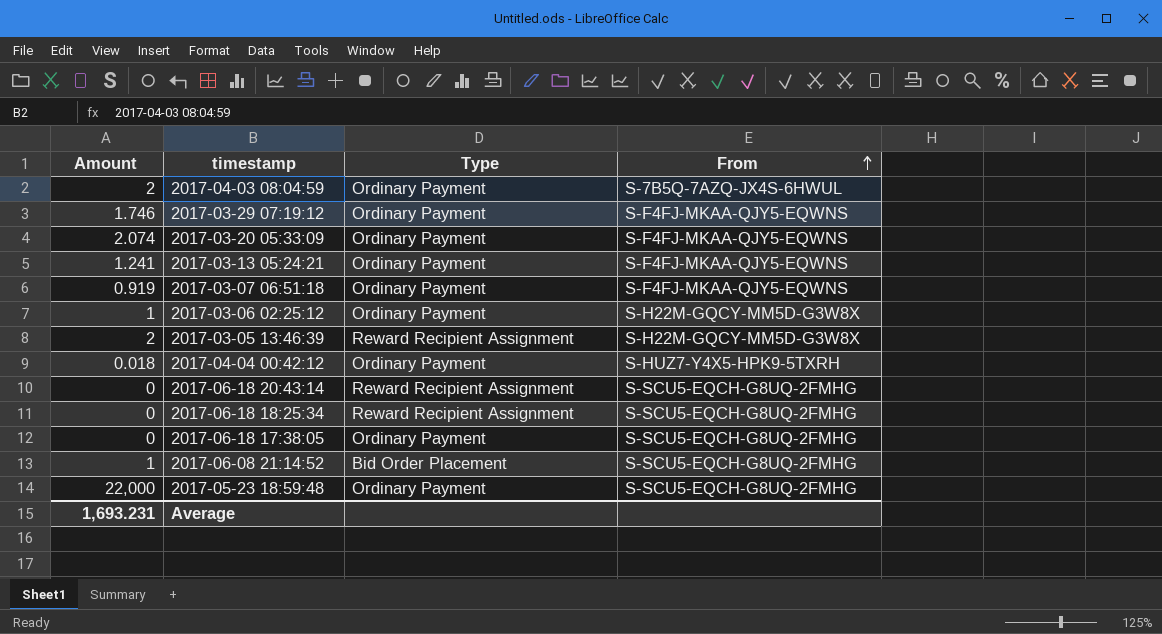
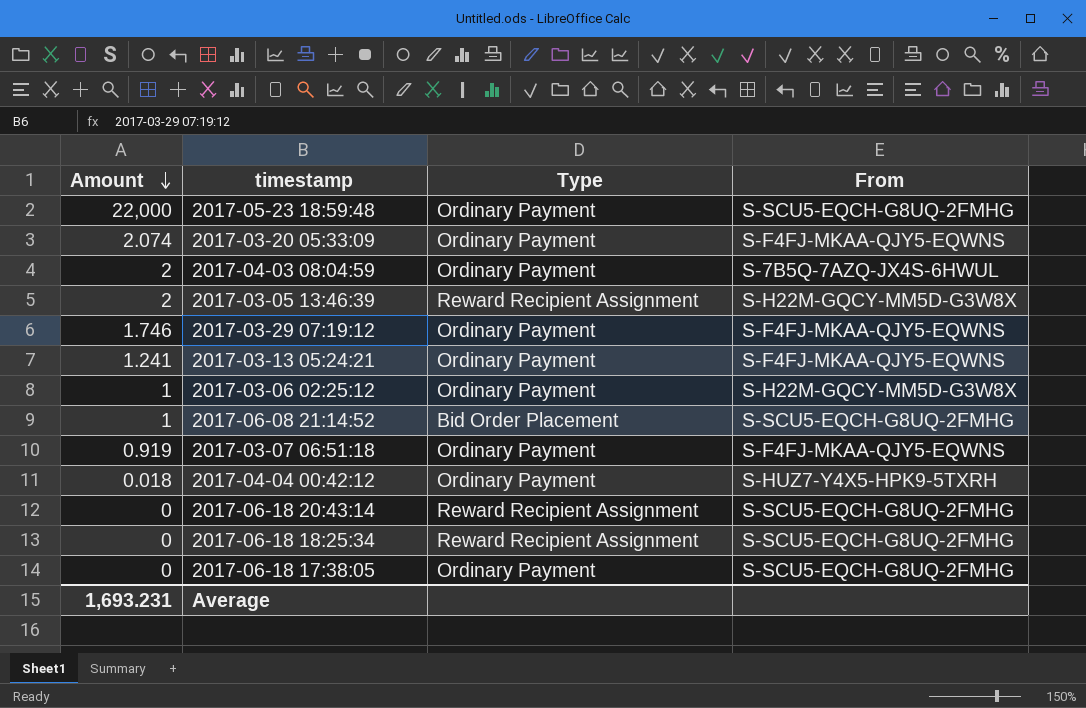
row order: From ascending -> Amount descending

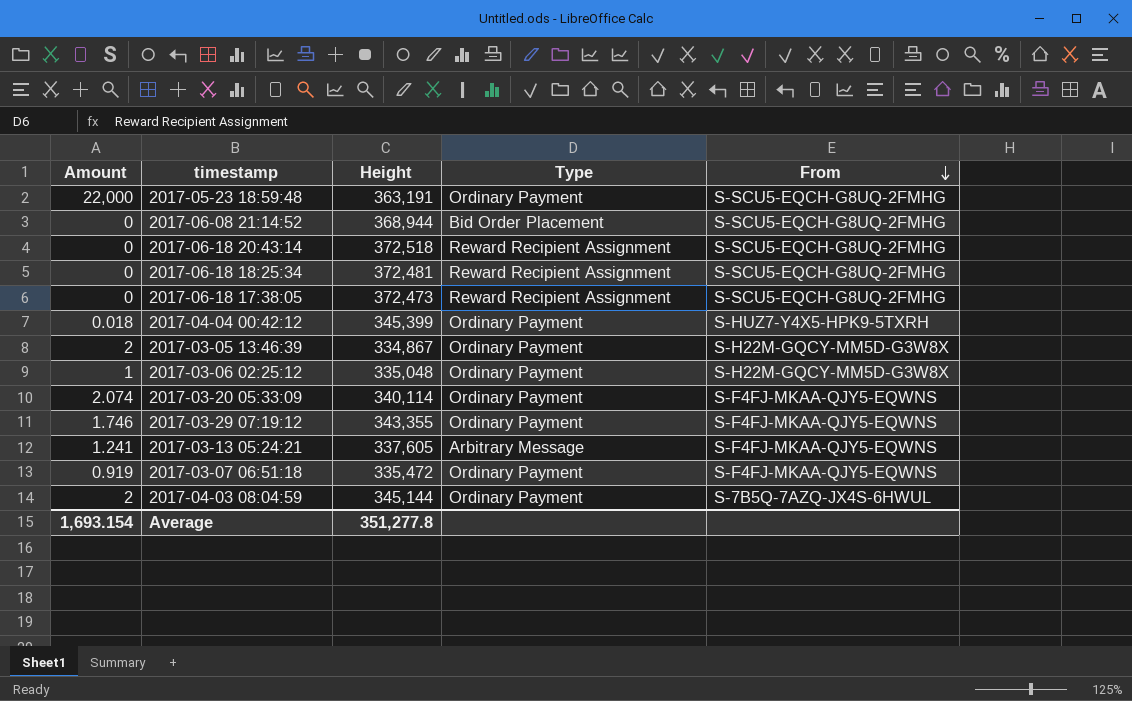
row order: Amount descending -> From descending
column Height | position: none -> 3
2017-06-08 21:14:52 | Amount: 1 -> 0
2017-06-18 17:38:05 | Type: Ordinary Payment -> Reward Recipient Assignment
2017-03-05 13:46:39 | Type: Reward Recipient Assignment -> Ordinary Payment
2017-03-13 05:24:21 | Type: Ordinary Payment -> Arbitrary Message
Average | Amount: 1,693.231 -> 1,693.154

